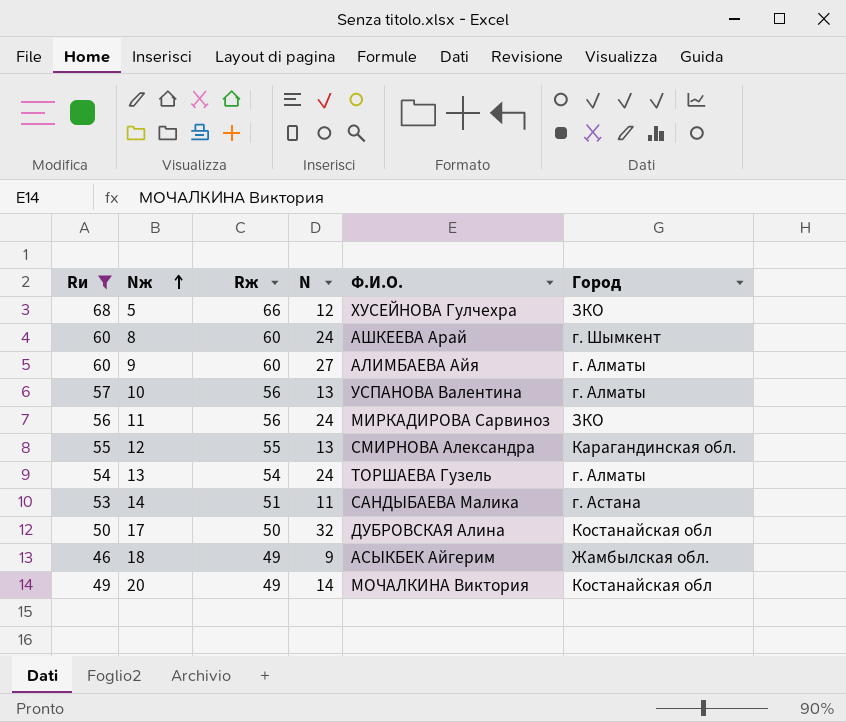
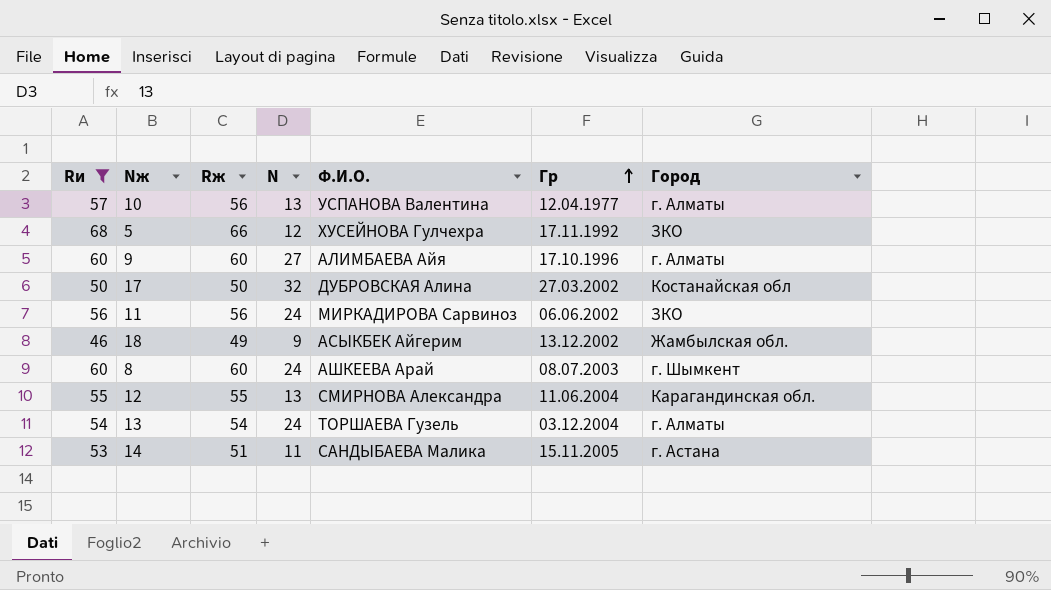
row order: Nж ascending -> Гр ascending
column Гр | position: none -> 6
row 20: 49 | 49 | 14 | МОЧАЛКИНА Виктория | Костанайская обл -> none

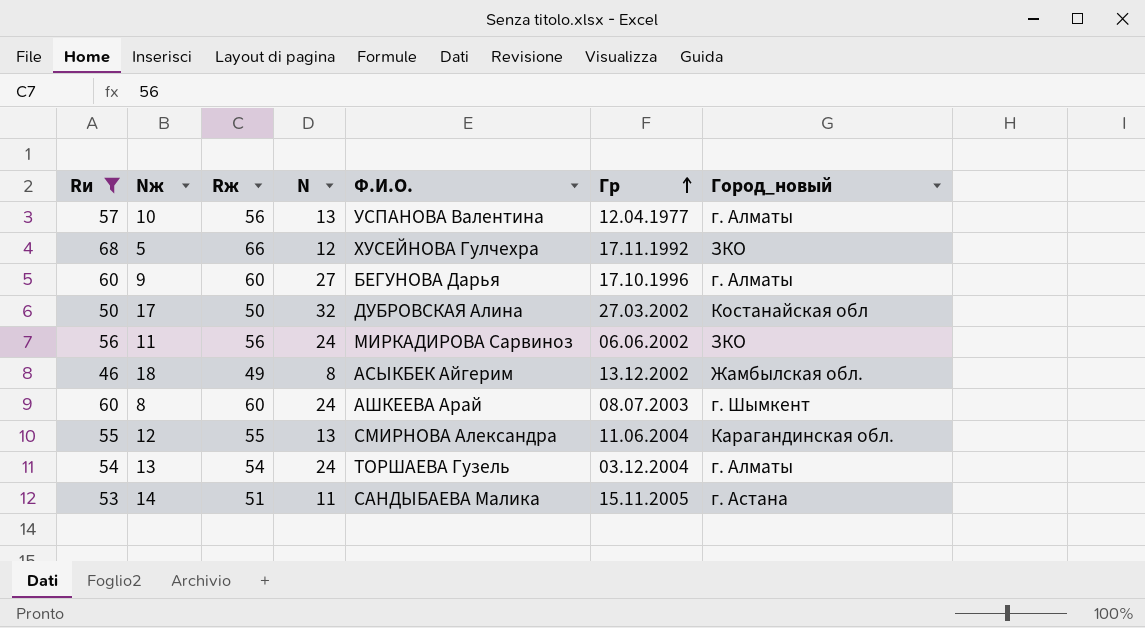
column name: Город -> Город_новый
9 | Ф.И.О.: АЛИМБАЕВА Айя -> БЕГУНОВА Дарья
18 | N: 9 -> 8

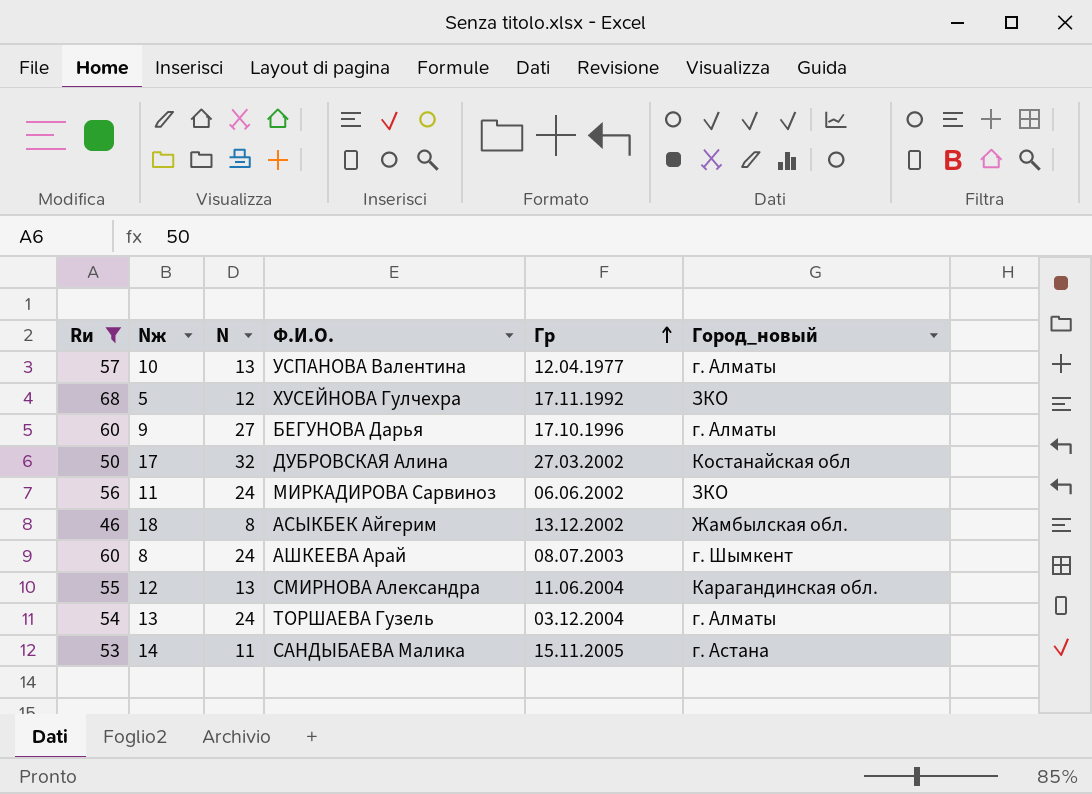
column Rж | position: 3 -> none

